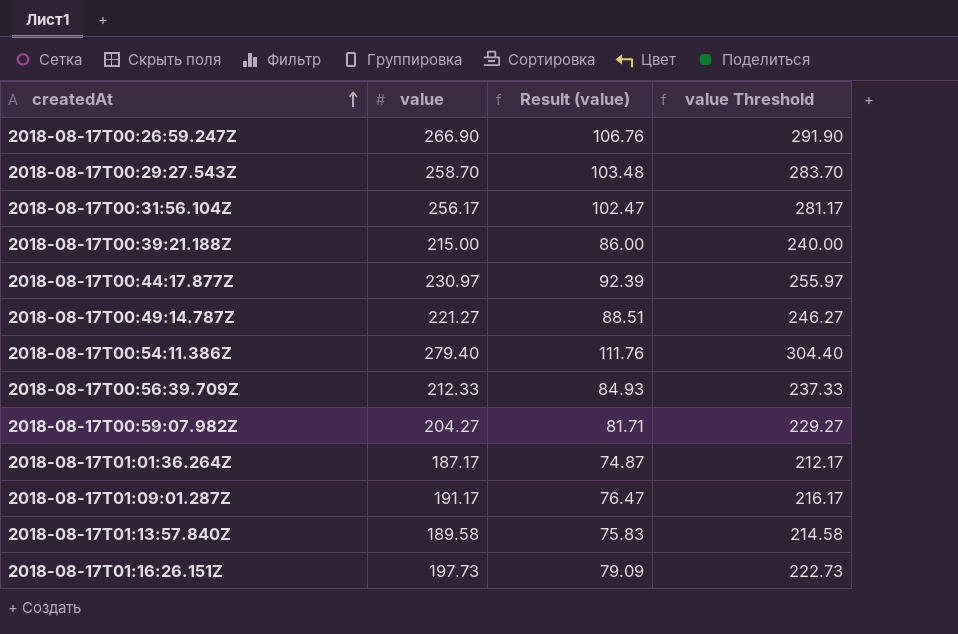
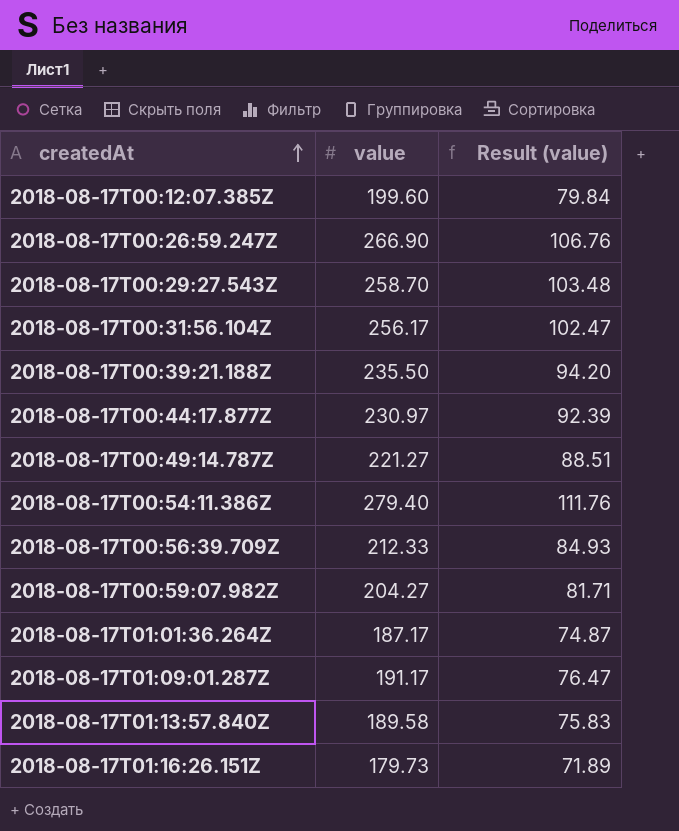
column value Threshold | formula: [value] + 25 -> none
row 2018-08-17T00:12:07.385Z: none -> 199.60 | 79.84
2018-08-17T00:39:21.188Z | value: 215.00 -> 235.50
2018-08-17T00:39:21.188Z | Result (value): 86.00 -> 94.20
2018-08-17T01:16:26.151Z | value: 197.73 -> 179.73
2018-08-17T01:16:26.151Z | Result (value): 79.09 -> 71.89

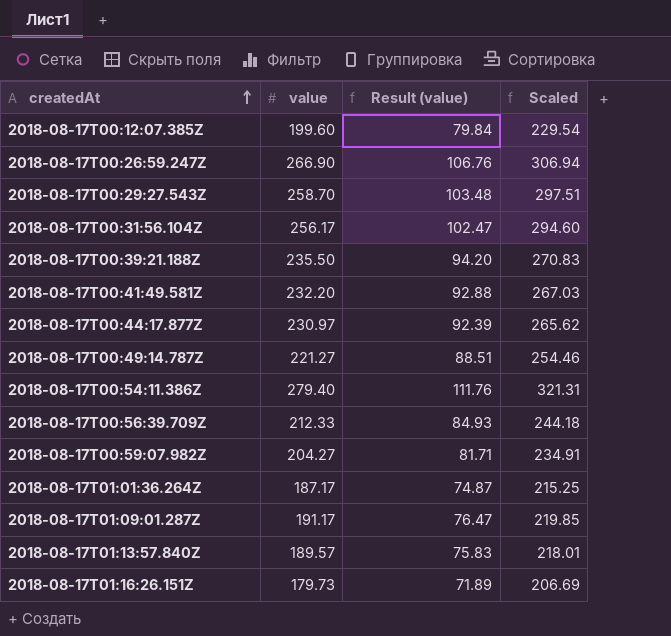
column Scaled | formula: none -> [value] * 1.15
row 2018-08-17T00:41:49.581Z: none -> 232.20 | 92.88 | 267.03
2018-08-17T01:13:57.840Z | value: 189.58 -> 189.57

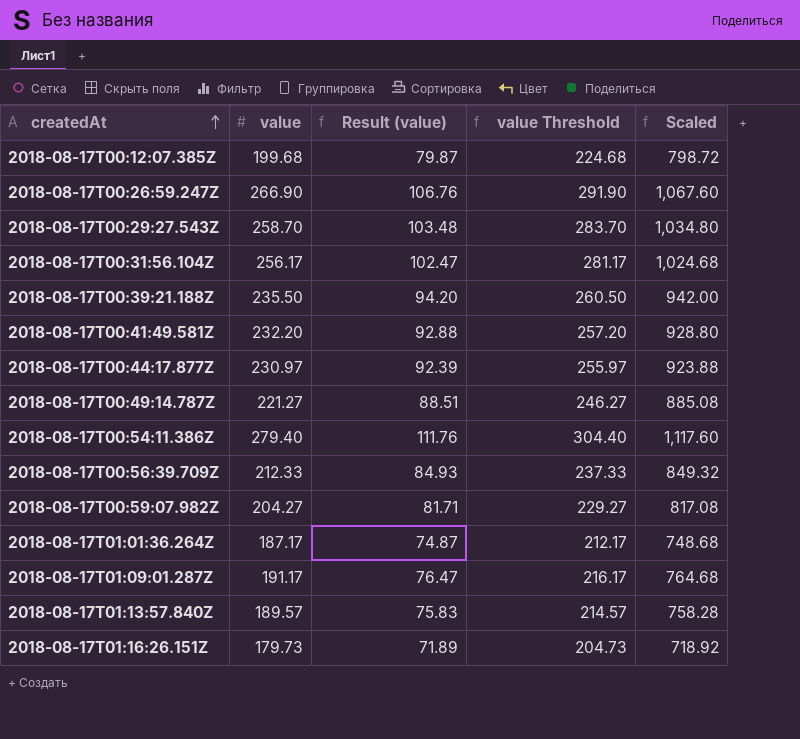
column value Threshold | formula: none -> [value] + 25
column Scaled | formula: [value] * 1.15 -> [value] * 4
2018-08-17T00:12:07.385Z | value: 199.60 -> 199.68
2018-08-17T00:12:07.385Z | Result (value): 79.84 -> 79.87

